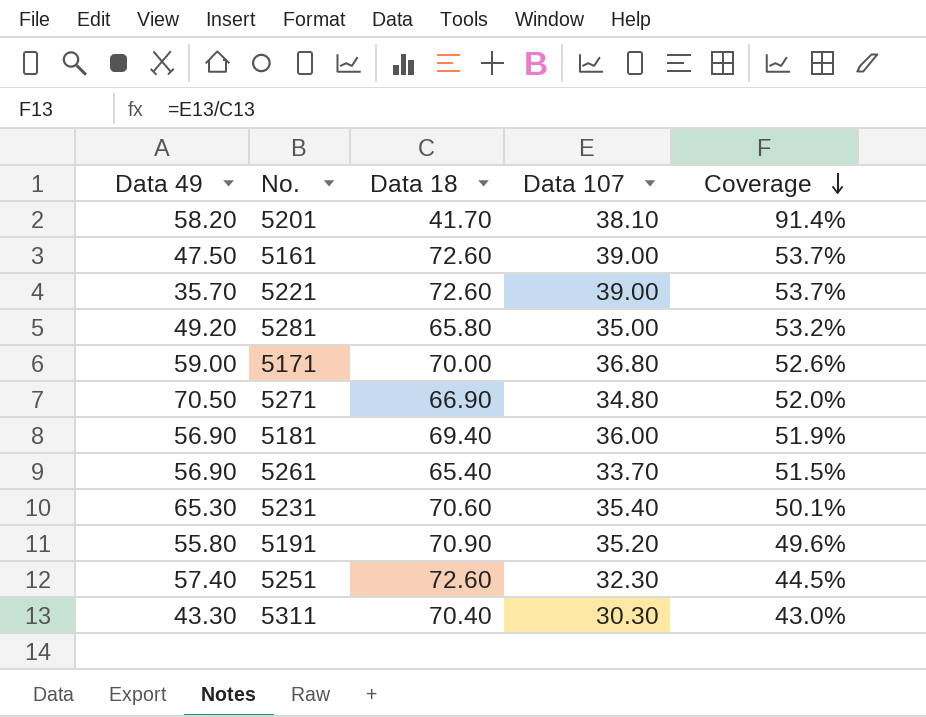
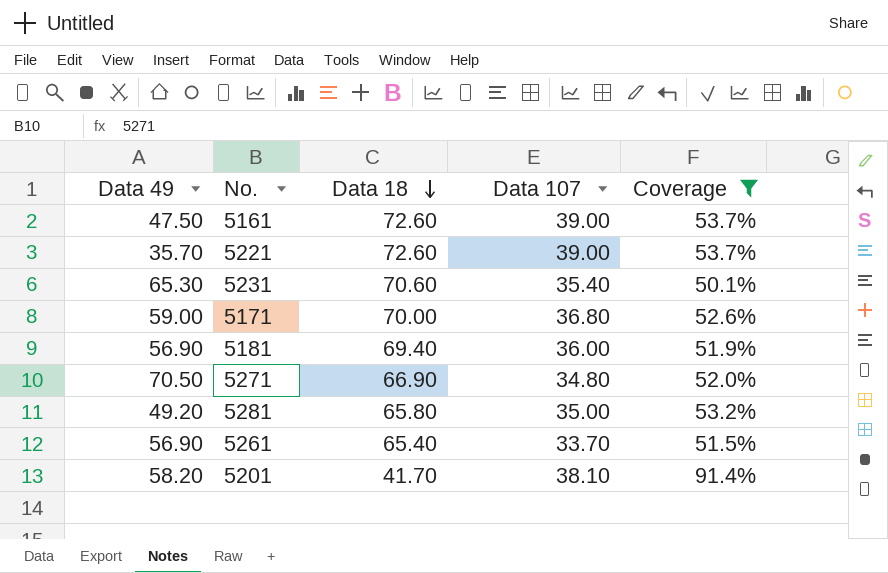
filter: none -> Coverage >= 50.1%
row order: Coverage descending -> Data 18 descending

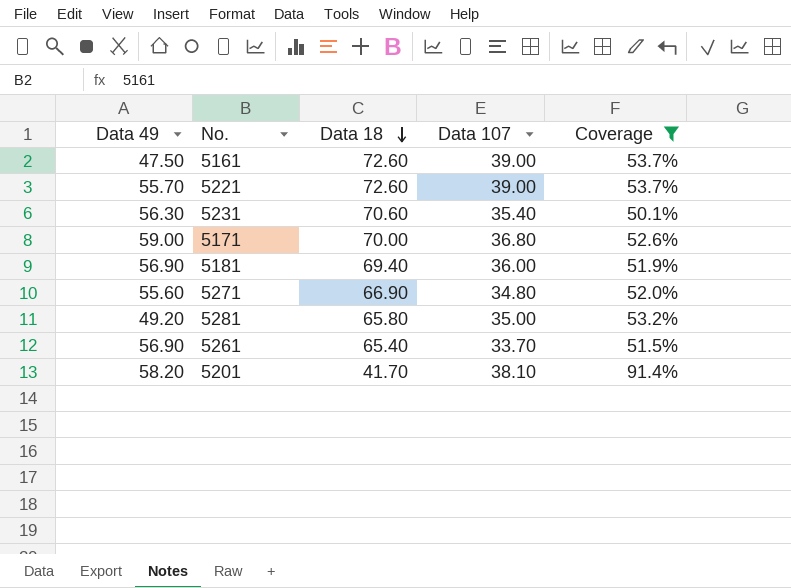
5221 | Data 49: 35.70 -> 55.70
5231 | Data 49: 65.30 -> 56.30
5271 | Data 49: 70.50 -> 55.60

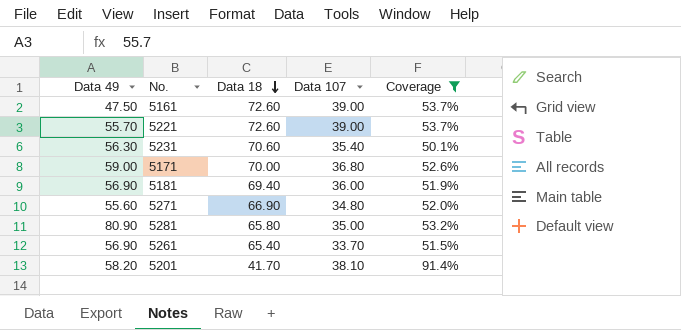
5281 | Data 49: 49.20 -> 80.90

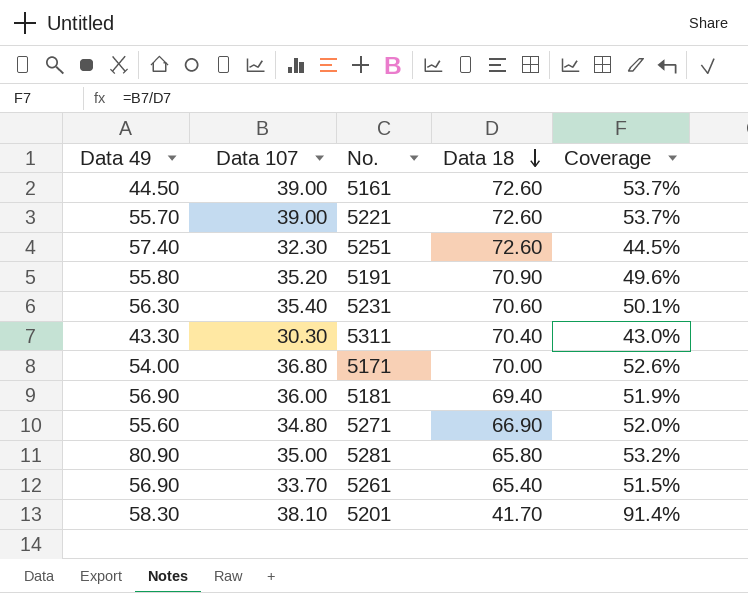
filter: Coverage >= 50.1% -> none
column Data 107 | position: 4 -> 2
5161 | Data 49: 47.50 -> 44.50
5171 | Data 49: 59.00 -> 54.00
5201 | Data 49: 58.20 -> 58.30

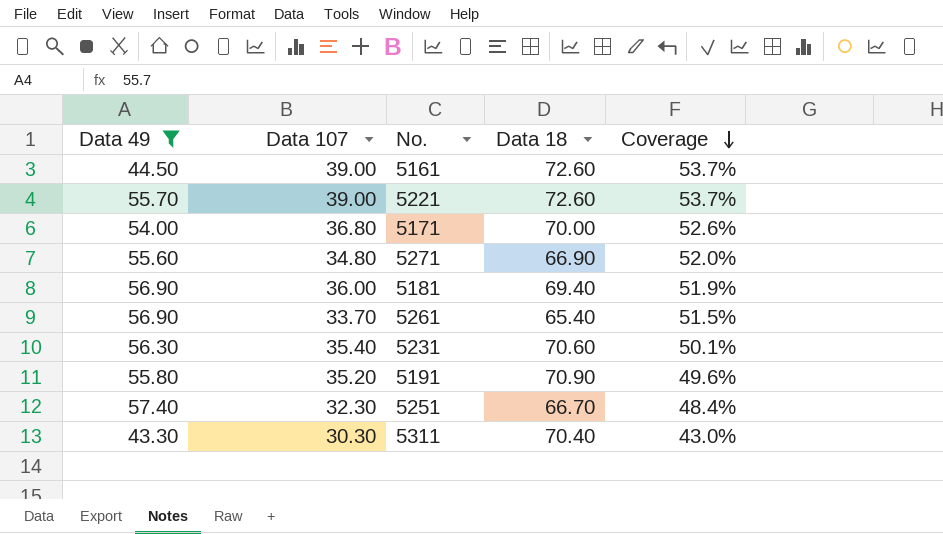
filter: none -> Data 49 <= 57.40
row order: Data 18 descending -> Coverage descending
5251 | Data 18: 72.60 -> 66.70
5251 | Coverage: 44.5% -> 48.4%

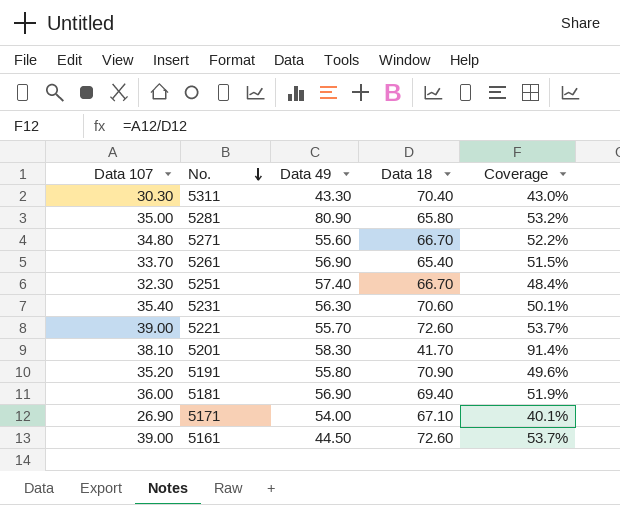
filter: Data 49 <= 57.40 -> none
row order: Coverage descending -> No. descending
column Data 49 | position: 1 -> 3
5271 | Data 18: 66.90 -> 66.70
5271 | Coverage: 52.0% -> 52.2%
5171 | Data 107: 36.80 -> 26.90
5171 | Data 18: 70.00 -> 67.10
5171 | Coverage: 52.6% -> 40.1%

